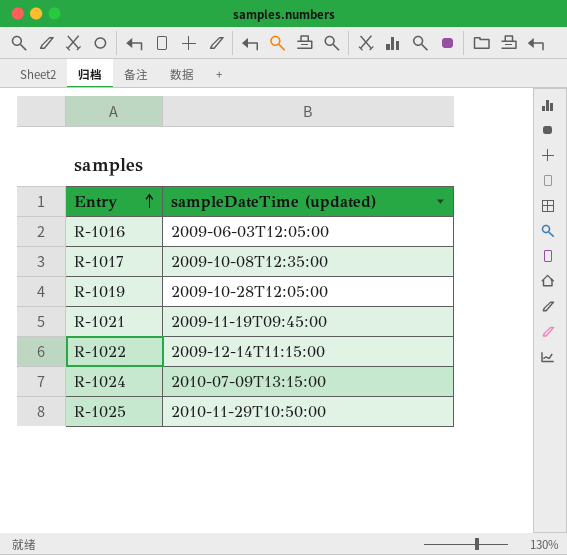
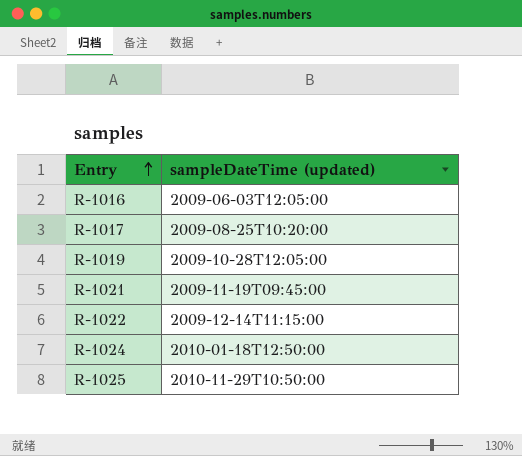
R-1017 | sampleDateTime (updated): 2009-10-08T12:35:00 -> 2009-08-25T10:20:00
R-1024 | sampleDateTime (updated): 2010-07-09T13:15:00 -> 2010-01-18T12:50:00

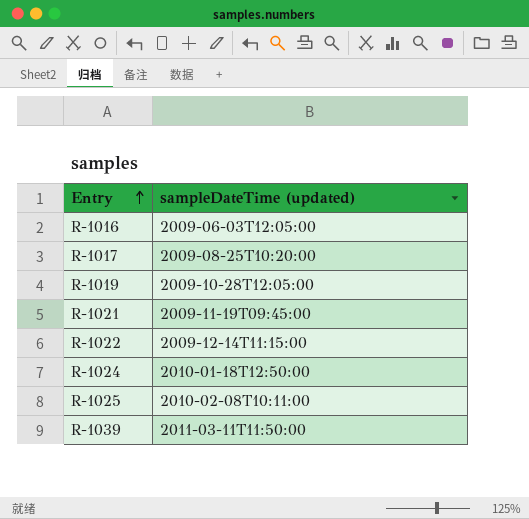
R-1025 | sampleDateTime (updated): 2010-11-29T10:50:00 -> 2010-02-08T10:11:00
row R-1039: none -> 2011-03-11T11:50:00

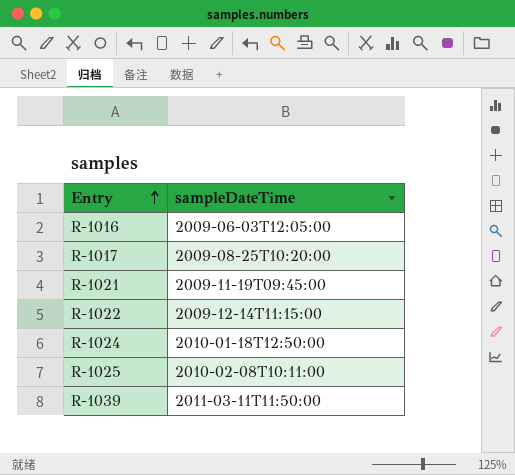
column name: sampleDateTime (updated) -> sampleDateTime
row R-1019: 2009-10-28T12:05:00 -> none

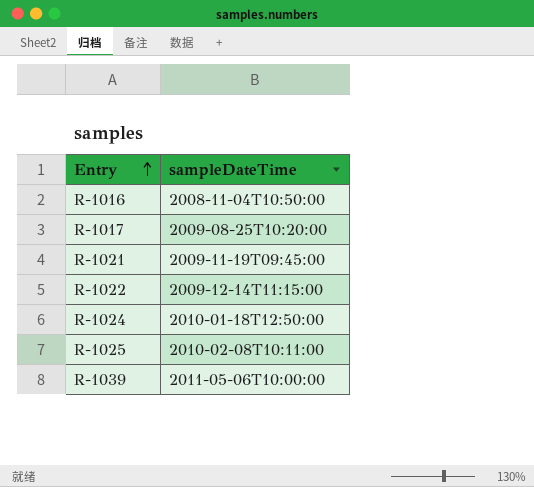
R-1016 | sampleDateTime: 2009-06-03T12:05:00 -> 2008-11-04T10:50:00
R-1039 | sampleDateTime: 2011-03-11T11:50:00 -> 2011-05-06T10:00:00

